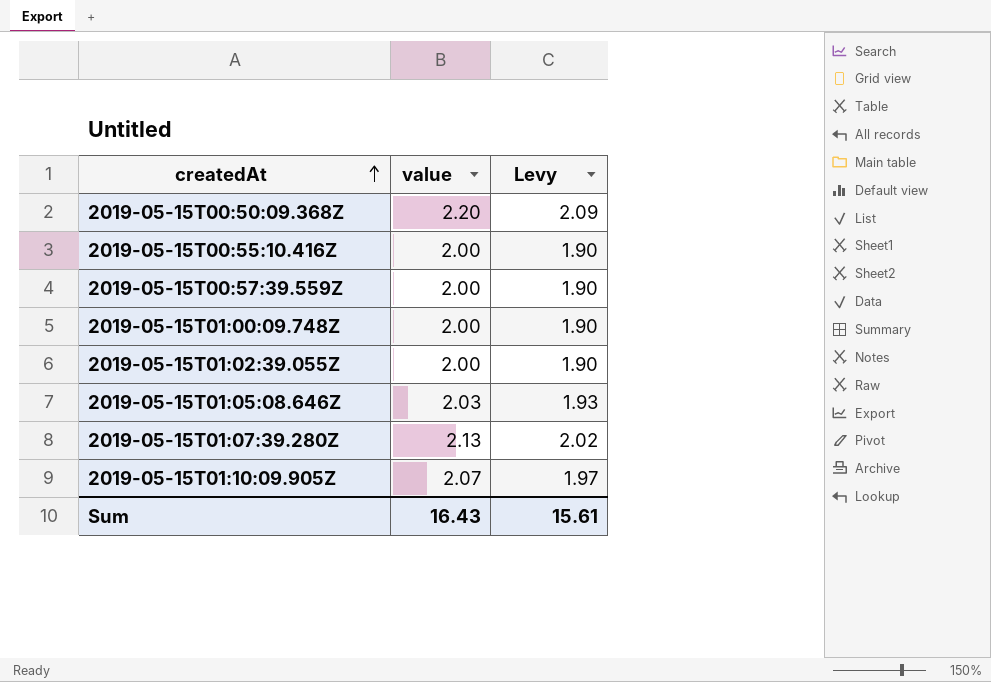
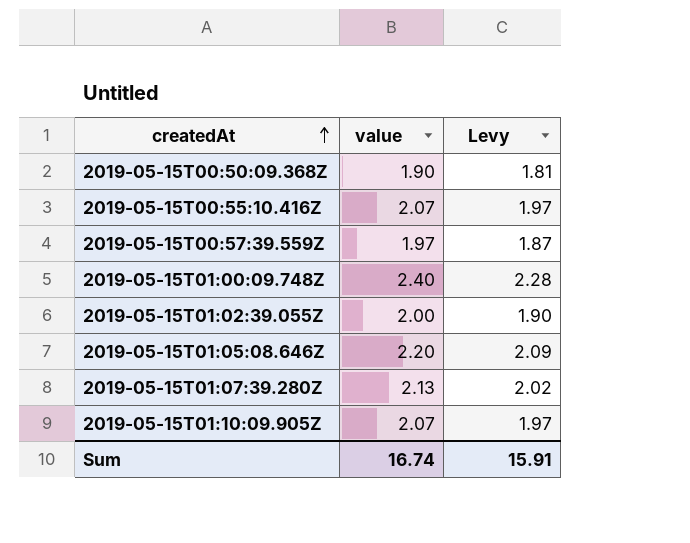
2019-05-15T00:50:09.368Z | value: 2.20 -> 1.90
2019-05-15T00:50:09.368Z | Levy: 2.09 -> 1.81
2019-05-15T00:55:10.416Z | value: 2.00 -> 2.07
2019-05-15T00:55:10.416Z | Levy: 1.90 -> 1.97
2019-05-15T00:57:39.559Z | value: 2.00 -> 1.97
2019-05-15T00:57:39.559Z | Levy: 1.90 -> 1.87
2019-05-15T01:00:09.748Z | value: 2.00 -> 2.40
2019-05-15T01:00:09.748Z | Levy: 1.90 -> 2.28
2019-05-15T01:05:08.646Z | value: 2.03 -> 2.20
2019-05-15T01:05:08.646Z | Levy: 1.93 -> 2.09
Sum | value: 16.43 -> 16.74
Sum | Levy: 15.61 -> 15.91

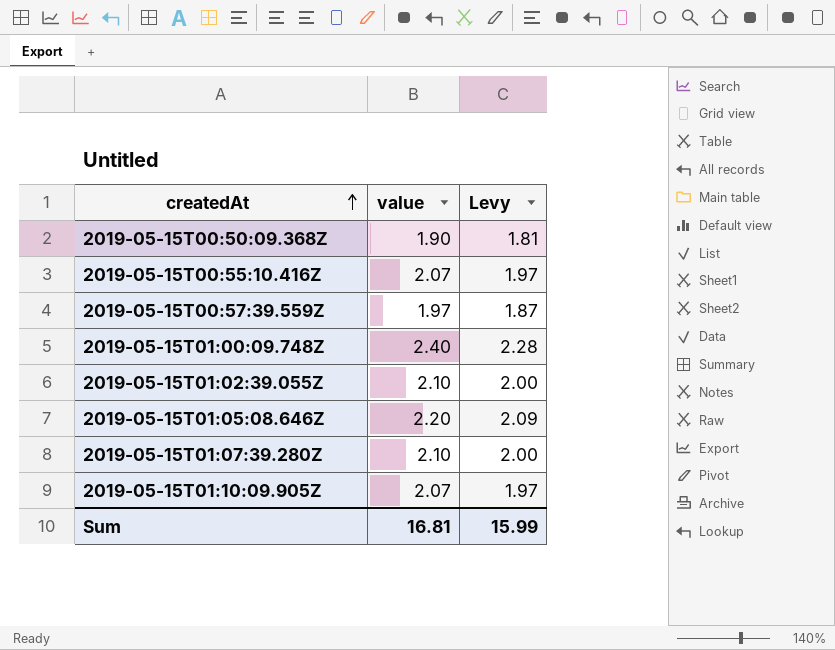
2019-05-15T01:02:39.055Z | value: 2.00 -> 2.10
2019-05-15T01:02:39.055Z | Levy: 1.90 -> 2.00
2019-05-15T01:07:39.280Z | value: 2.13 -> 2.10
2019-05-15T01:07:39.280Z | Levy: 2.02 -> 2.00
Sum | value: 16.74 -> 16.81
Sum | Levy: 15.91 -> 15.99

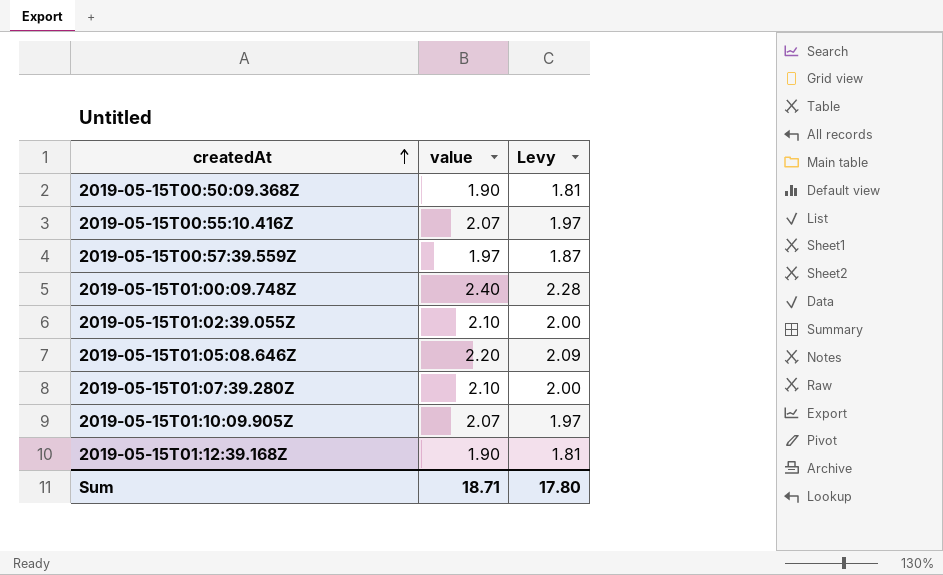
row 2019-05-15T01:12:39.168Z: none -> 1.90 | 1.81
Sum | value: 16.81 -> 18.71
Sum | Levy: 15.99 -> 17.80

